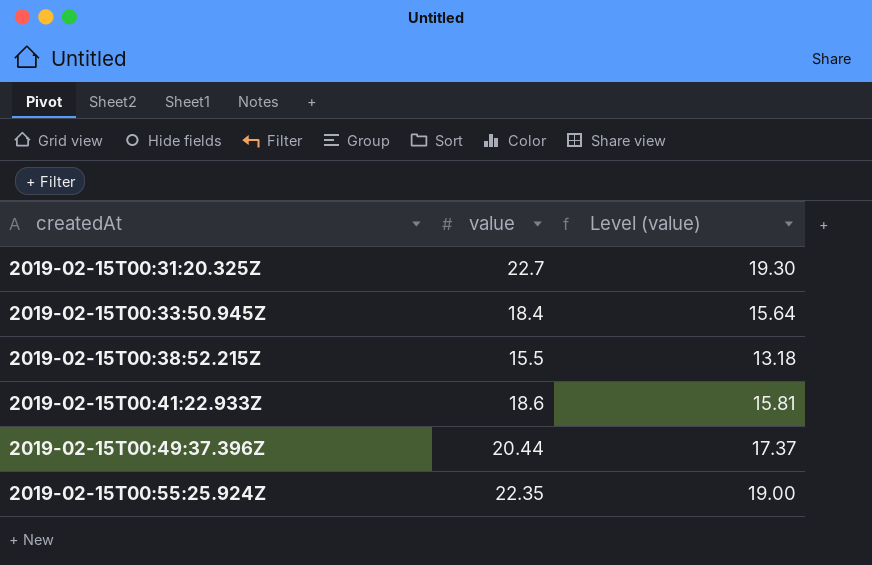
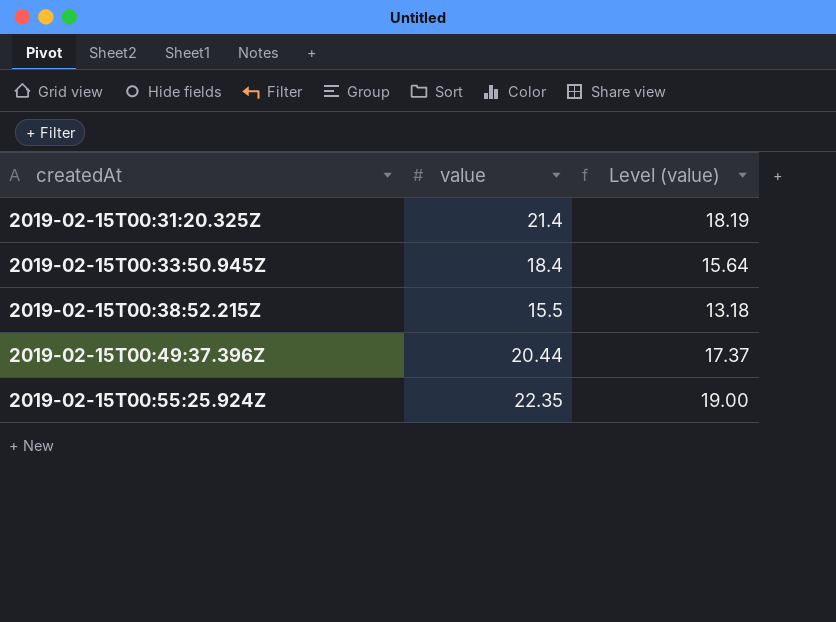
row 2019-02-15T00:41:22.933Z: 18.6 | 15.81 -> none
2019-02-15T00:31:20.325Z | value: 22.7 -> 21.4
2019-02-15T00:31:20.325Z | Level (value): 19.30 -> 18.19

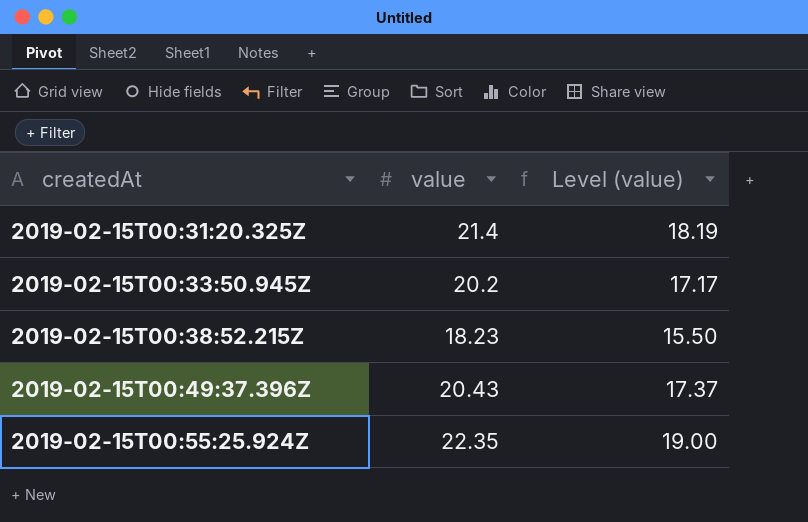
2019-02-15T00:33:50.945Z | value: 18.4 -> 20.2
2019-02-15T00:33:50.945Z | Level (value): 15.64 -> 17.17
2019-02-15T00:38:52.215Z | value: 15.5 -> 18.23
2019-02-15T00:38:52.215Z | Level (value): 13.18 -> 15.50
2019-02-15T00:49:37.396Z | value: 20.44 -> 20.43

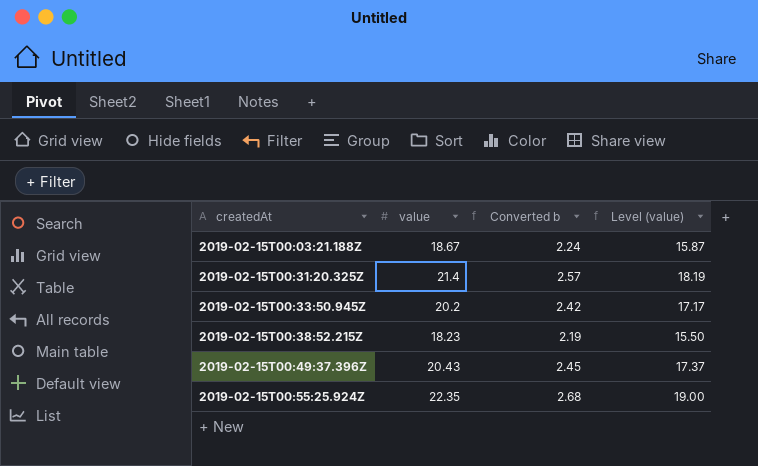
column Converted b | formula: none -> [value] * 0.12
row 2019-02-15T00:03:21.188Z: none -> 18.67 | 2.24 | 15.87

